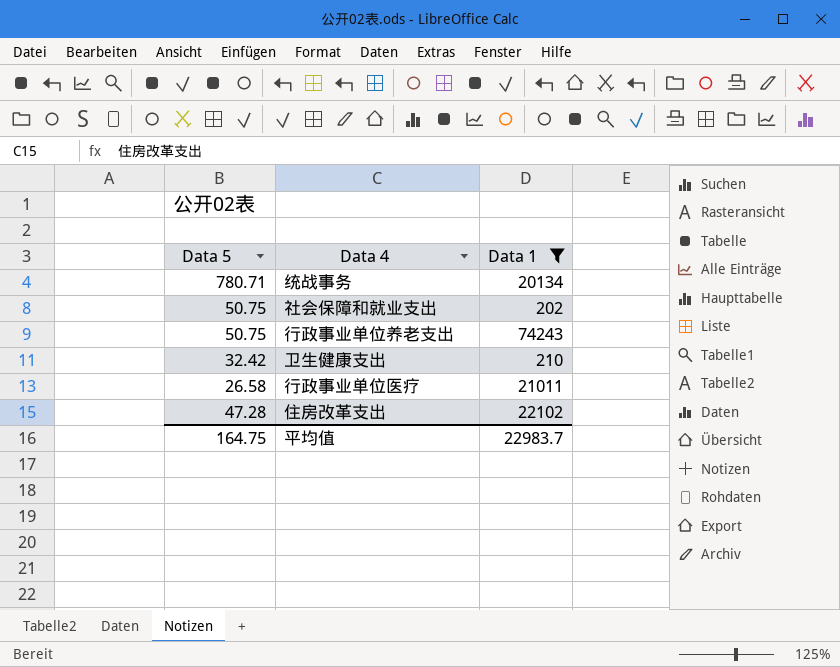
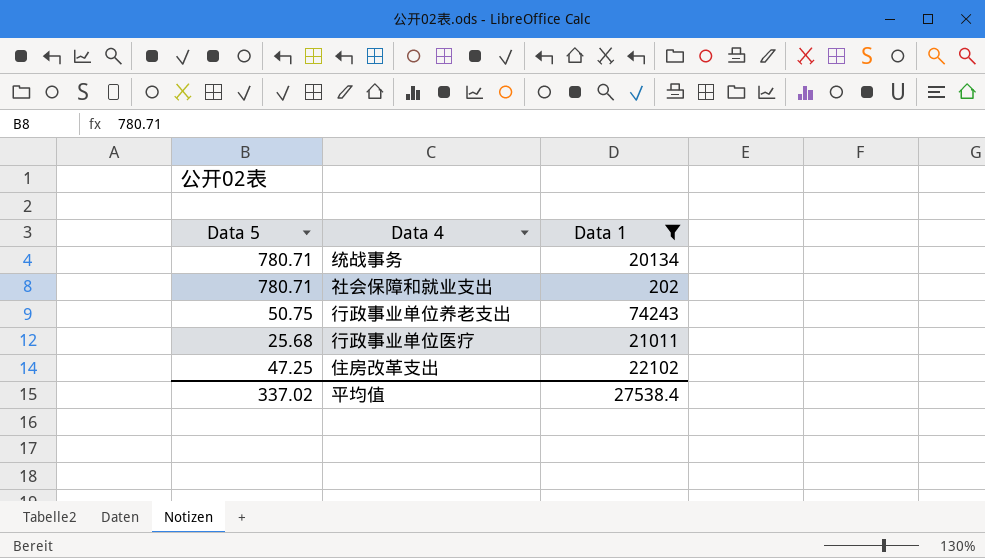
row 卫生健康支出: 32.42 | 210 -> none
社会保障和就业支出 | Data 5: 50.75 -> 780.71
行政事业单位医疗 | Data 5: 26.58 -> 25.68
住房改革支出 | Data 5: 47.28 -> 47.25
平均值 | Data 5: 164.75 -> 337.02
平均值 | Data 1: 22983.7 -> 27538.4

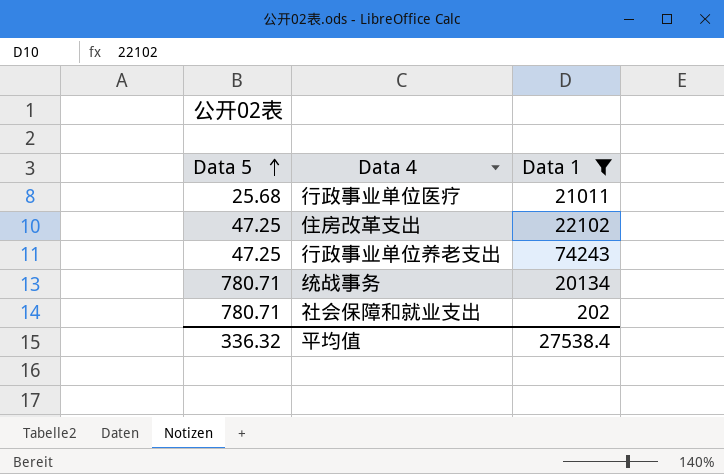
row order: none -> Data 5 ascending
行政事业单位养老支出 | Data 5: 50.75 -> 47.25
平均值 | Data 5: 337.02 -> 336.32

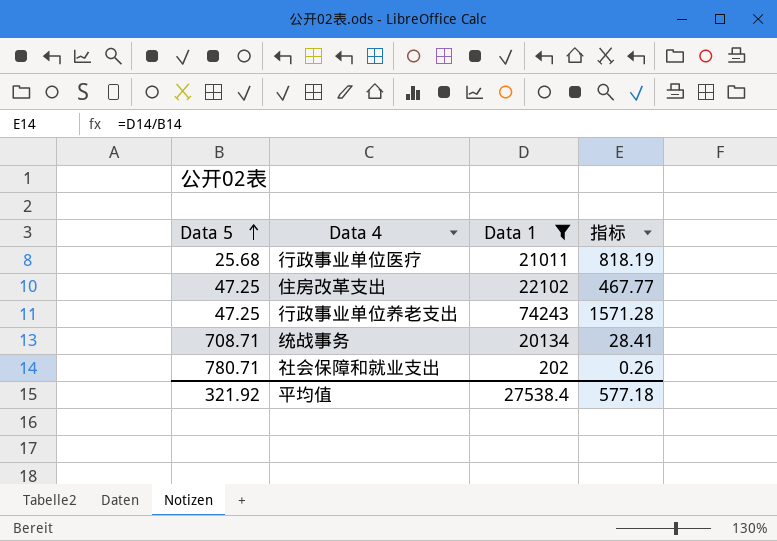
column 指标 | formula: none -> [Data 1] / [Data 5]
统战事务 | Data 5: 780.71 -> 708.71
平均值 | Data 5: 336.32 -> 321.92

